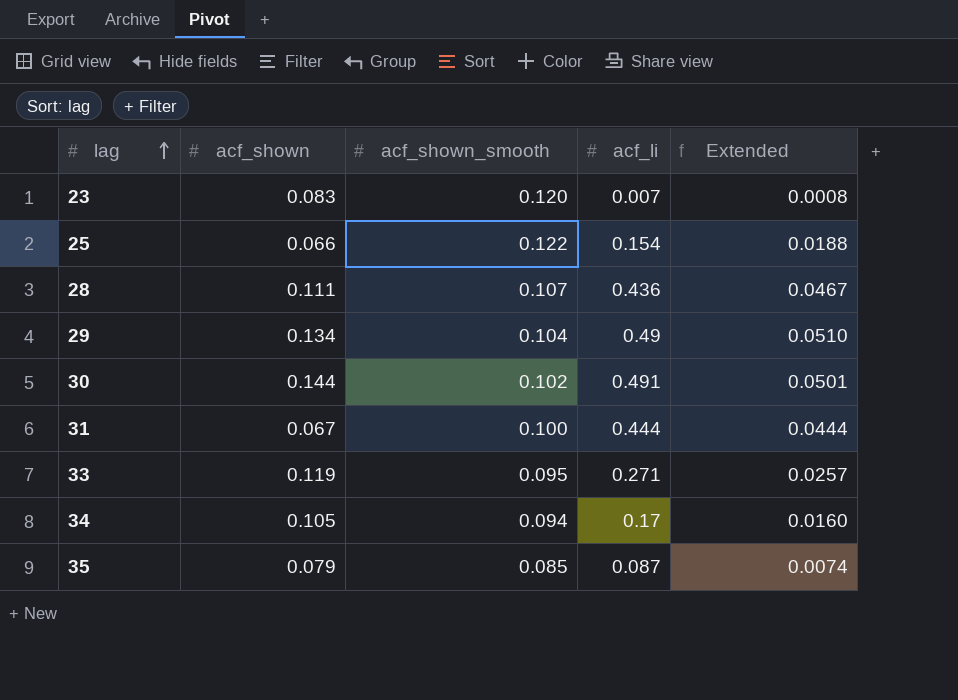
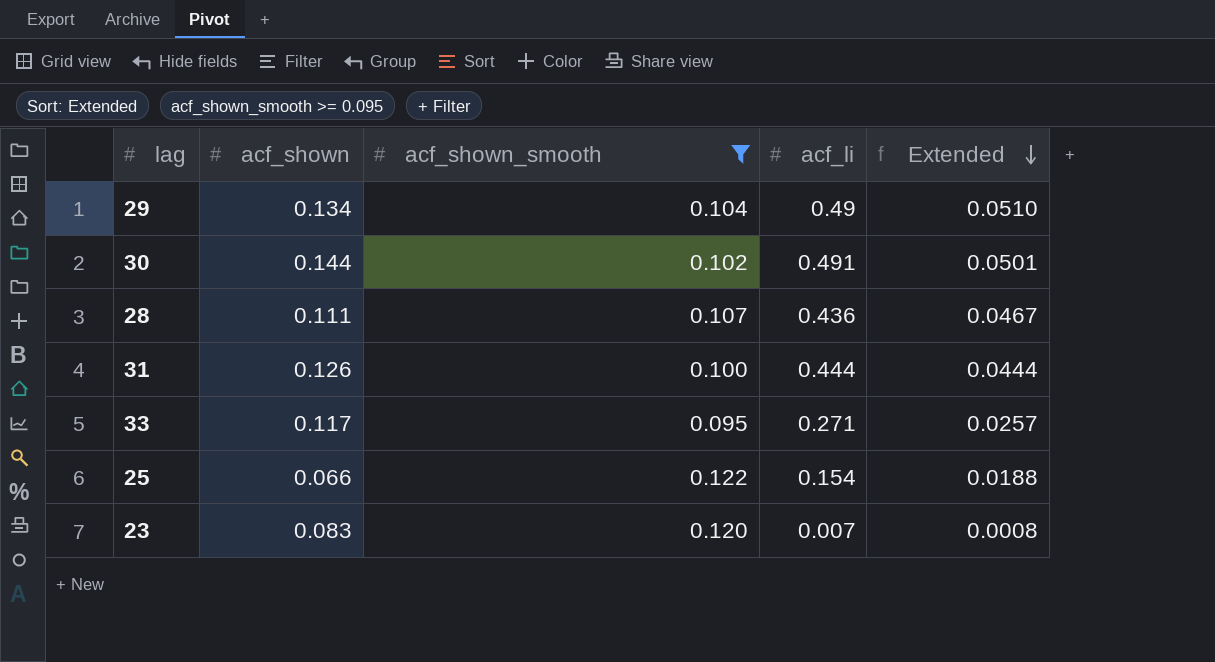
filter: none -> acf_shown_smooth >= 0.095
row order: lag ascending -> Extended descending
31 | acf_shown: 0.067 -> 0.126
33 | acf_shown: 0.119 -> 0.117

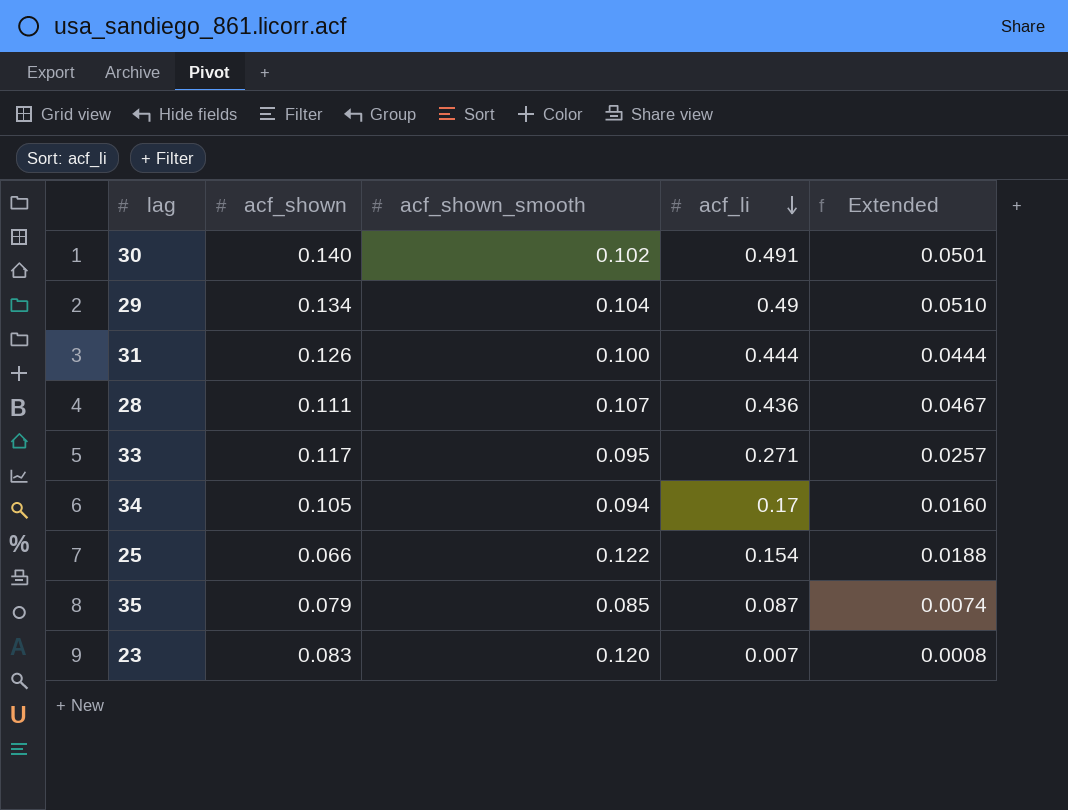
filter: acf_shown_smooth >= 0.095 -> none
row order: Extended descending -> acf_li descending
30 | acf_shown: 0.144 -> 0.140

